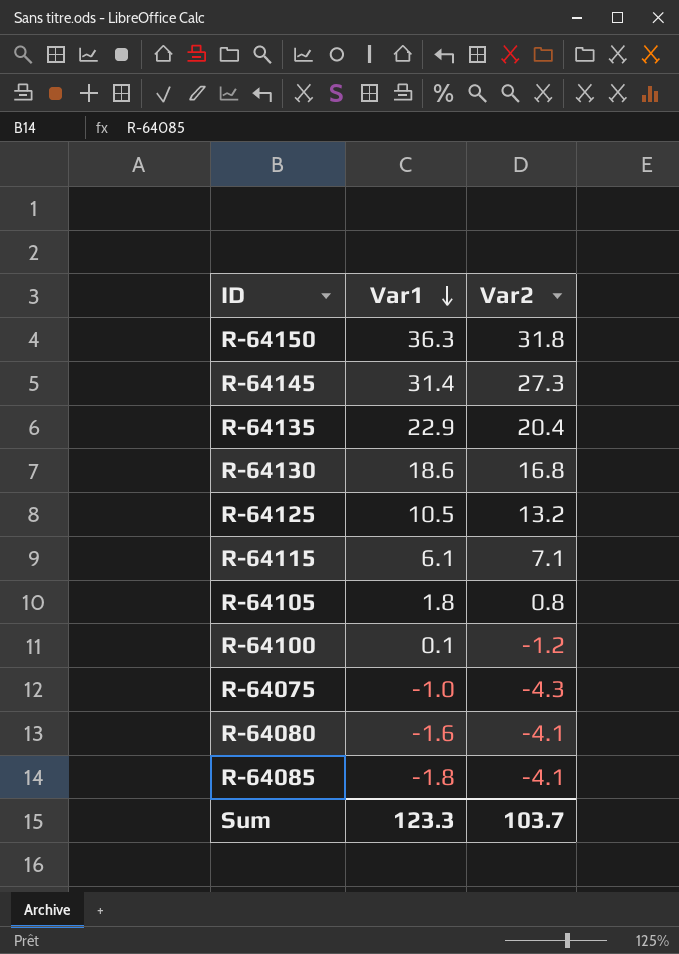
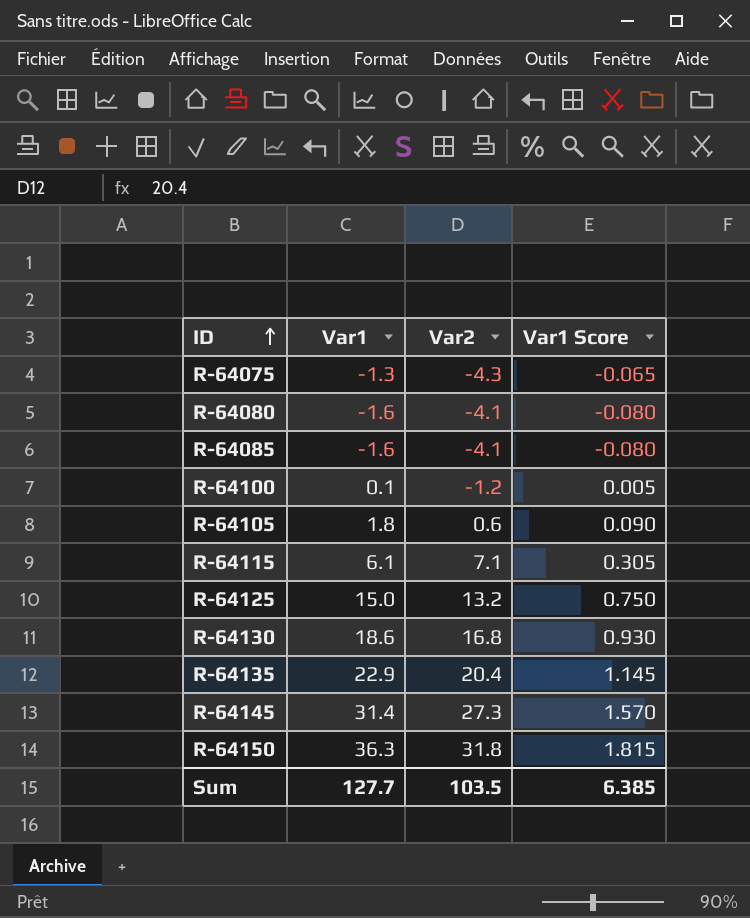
row order: Var1 descending -> ID ascending
column Var1 Score | formula: none -> [Var1] * 0.05
R-64075 | Var1: -1.0 -> -1.3
R-64085 | Var1: -1.8 -> -1.6
R-64105 | Var2: 0.8 -> 0.6
R-64125 | Var1: 10.5 -> 15.0
Sum | Var1: 123.3 -> 127.7
Sum | Var2: 103.7 -> 103.5

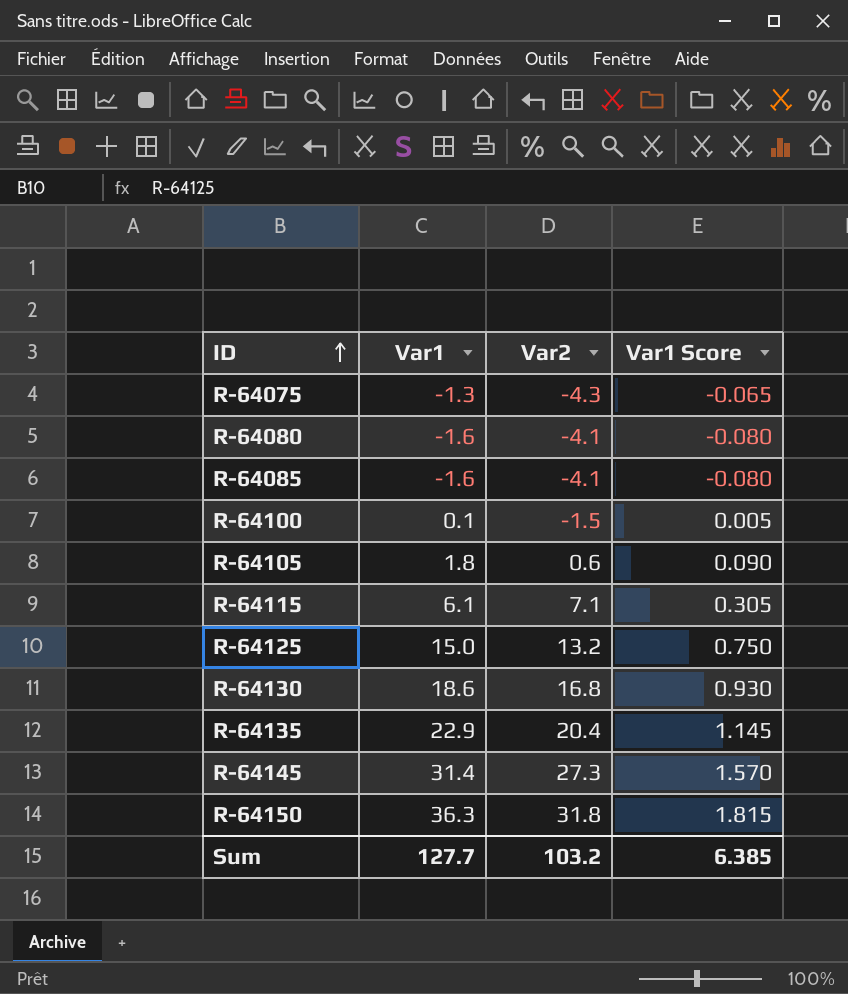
R-64100 | Var2: -1.2 -> -1.5
Sum | Var2: 103.5 -> 103.2

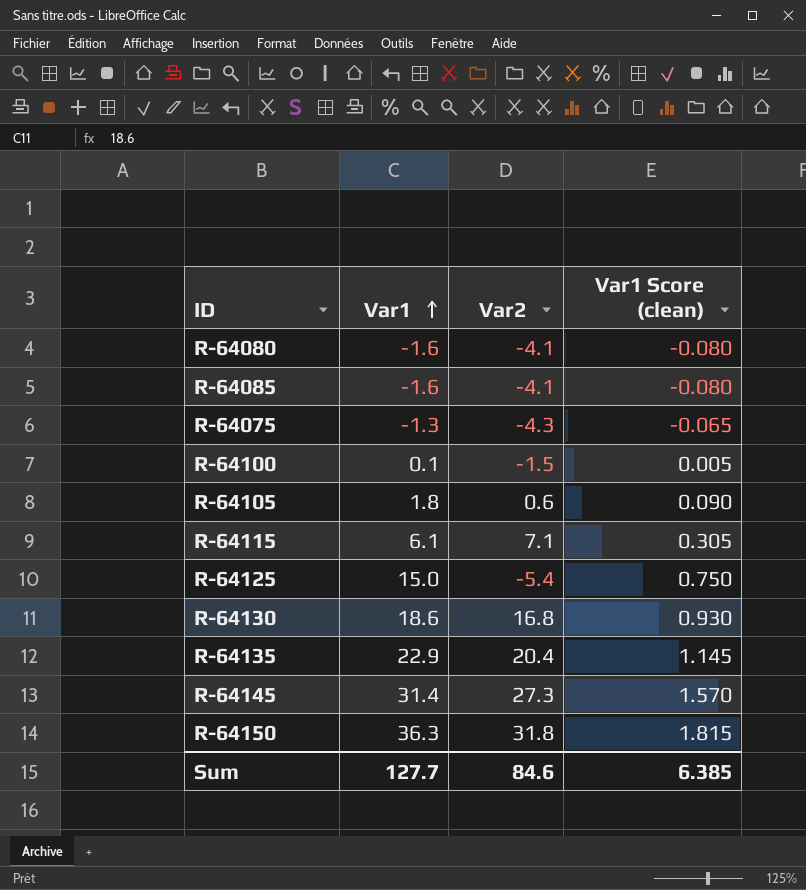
row order: ID ascending -> Var1 ascending
column name: Var1 Score -> Var1 Score (clean)
R-64125 | Var2: 13.2 -> -5.4
Sum | Var2: 103.2 -> 84.6

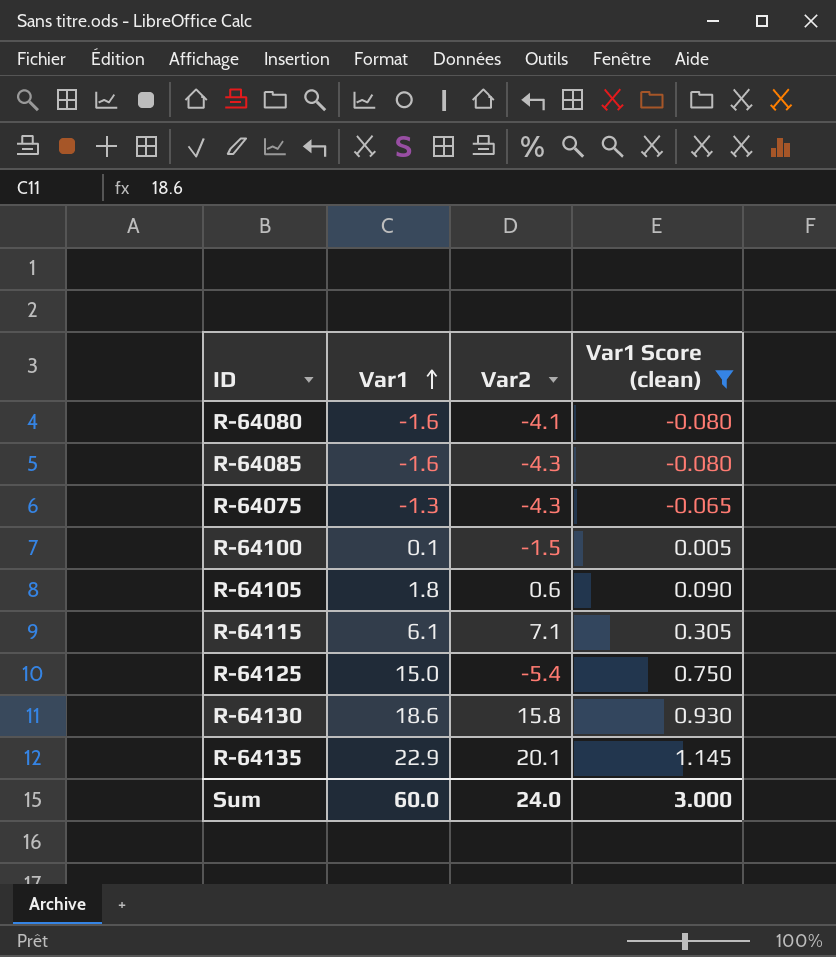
filter: none -> Var1 Score (clean) <= 1.145
R-64085 | Var2: -4.1 -> -4.3
R-64130 | Var2: 16.8 -> 15.8
R-64135 | Var2: 20.4 -> 20.1
Sum | Var1: 127.7 -> 60.0
Sum | Var2: 84.6 -> 24.0
Sum | Var1 Score (clean): 6.385 -> 3.000

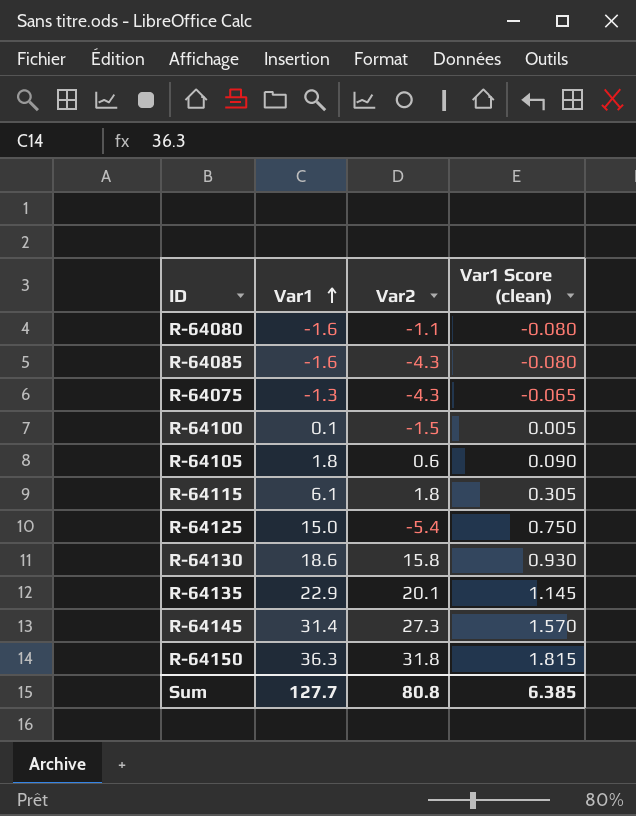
filter: Var1 Score (clean) <= 1.145 -> none
R-64080 | Var2: -4.1 -> -1.1
R-64115 | Var2: 7.1 -> 1.8
Sum | Var1: 60.0 -> 127.7
Sum | Var2: 24.0 -> 80.8
Sum | Var1 Score (clean): 3.000 -> 6.385

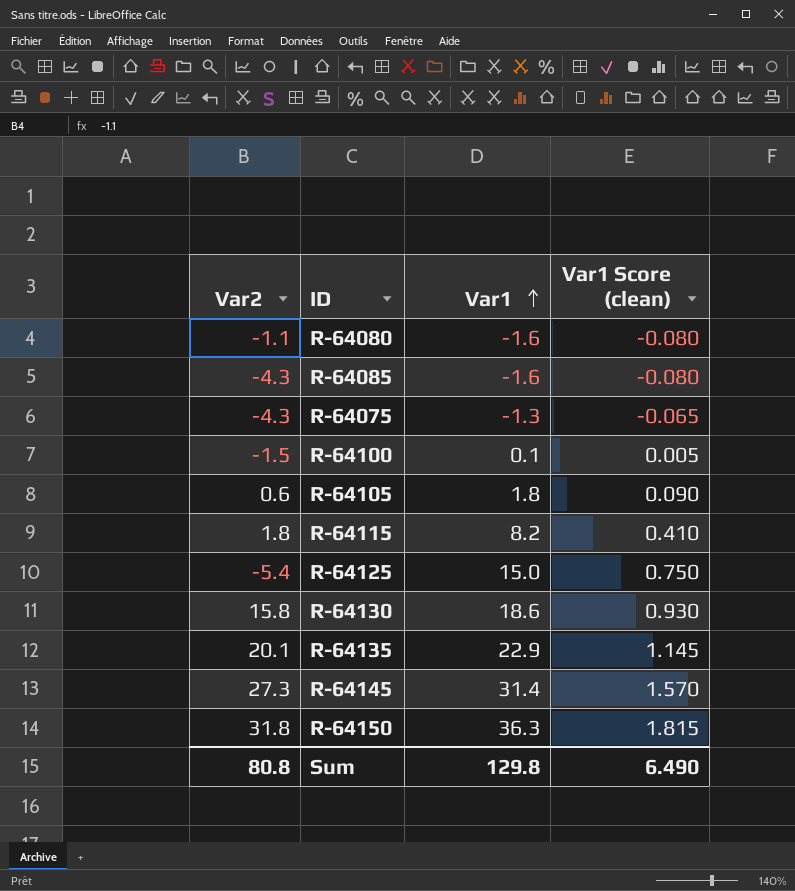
column Var2 | position: 3 -> 1
R-64115 | Var1: 6.1 -> 8.2
R-64115 | Var1 Score (clean): 0.305 -> 0.410
Sum | Var1: 127.7 -> 129.8
Sum | Var1 Score (clean): 6.385 -> 6.490

